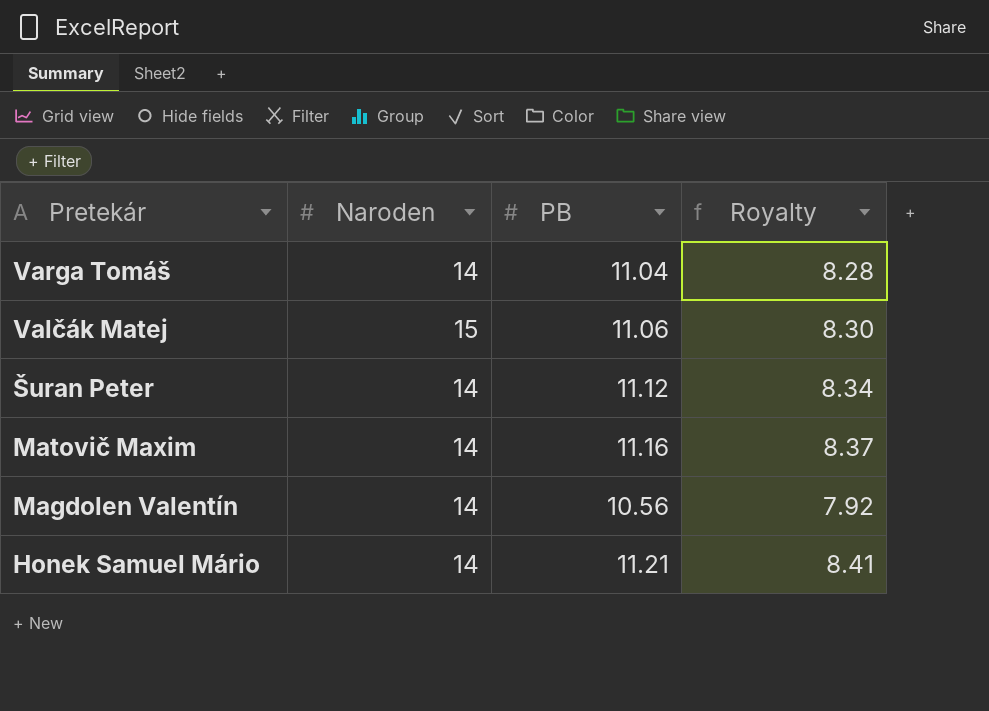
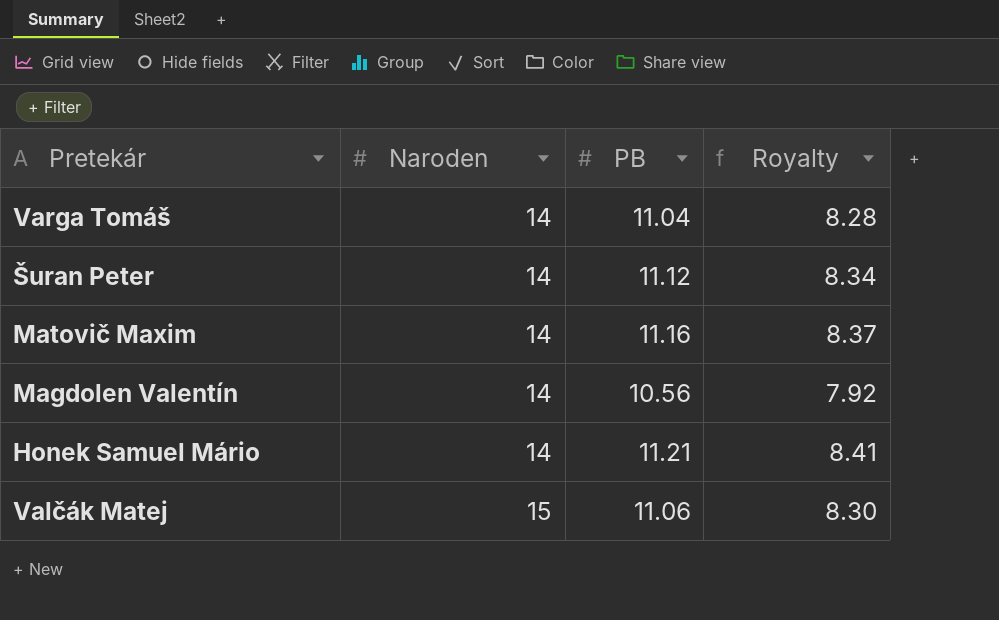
row order: Pretekár descending -> Naroden ascending

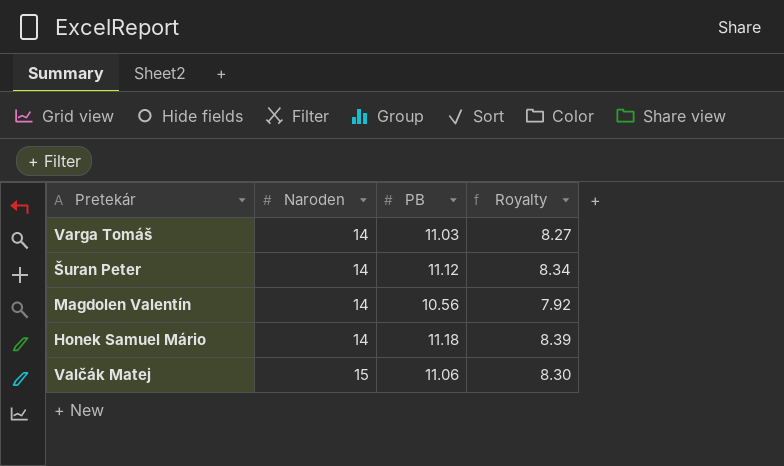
row Matovič Maxim: 14 | 11.16 | 8.37 -> none
Varga Tomáš | PB: 11.04 -> 11.03
Varga Tomáš | Royalty: 8.28 -> 8.27
Honek Samuel Mário | PB: 11.21 -> 11.18
Honek Samuel Mário | Royalty: 8.41 -> 8.39

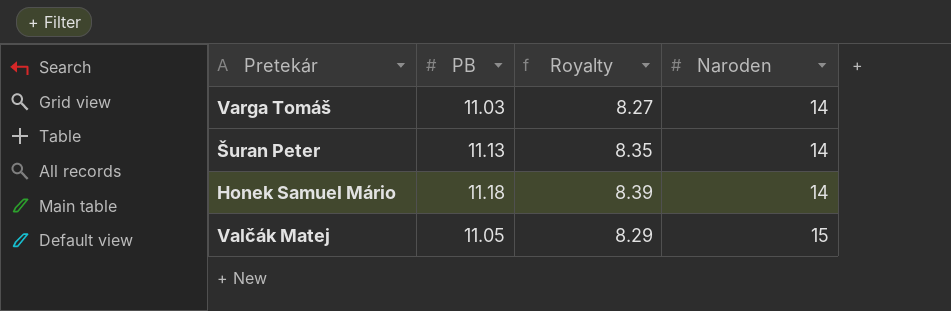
column Naroden | position: 2 -> 4
row Magdolen Valentín: 14 | 10.56 | 7.92 -> none
Šuran Peter | PB: 11.12 -> 11.13
Šuran Peter | Royalty: 8.34 -> 8.35
Valčák Matej | PB: 11.06 -> 11.05
Valčák Matej | Royalty: 8.30 -> 8.29

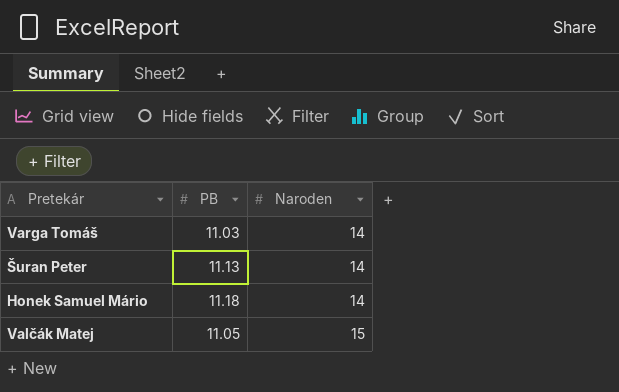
column Royalty | formula: [PB] * 0.75 -> none

